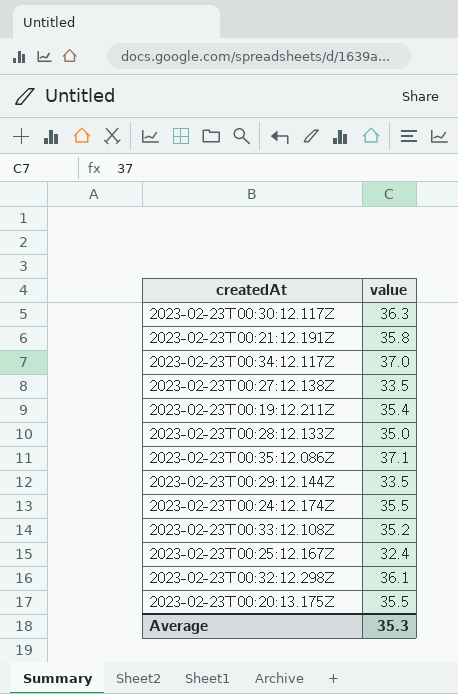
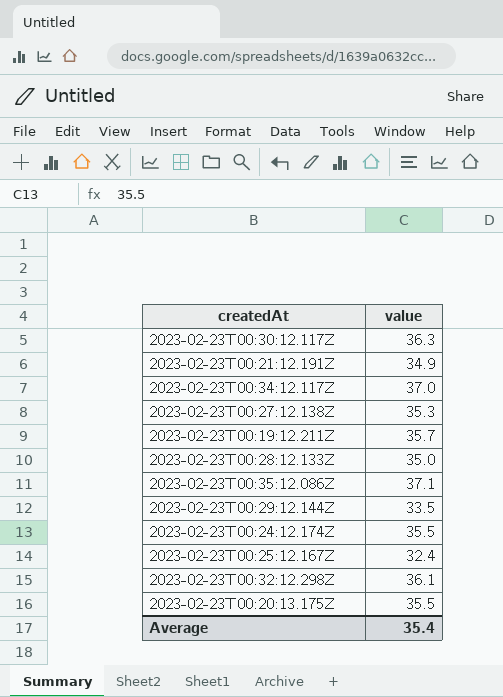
row 2023-02-23T00:33:12.108Z: 35.2 -> none
2023-02-23T00:21:12.191Z | value: 35.8 -> 34.9
2023-02-23T00:27:12.138Z | value: 33.5 -> 35.3
2023-02-23T00:19:12.211Z | value: 35.4 -> 35.7
Average | value: 35.3 -> 35.4

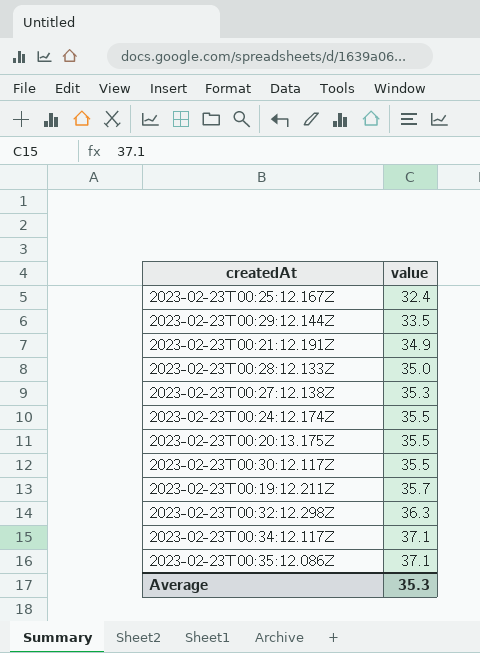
row order: none -> value ascending
2023-02-23T00:30:12.117Z | value: 36.3 -> 35.5
2023-02-23T00:32:12.298Z | value: 36.1 -> 36.3
2023-02-23T00:34:12.117Z | value: 37.0 -> 37.1
Average | value: 35.4 -> 35.3

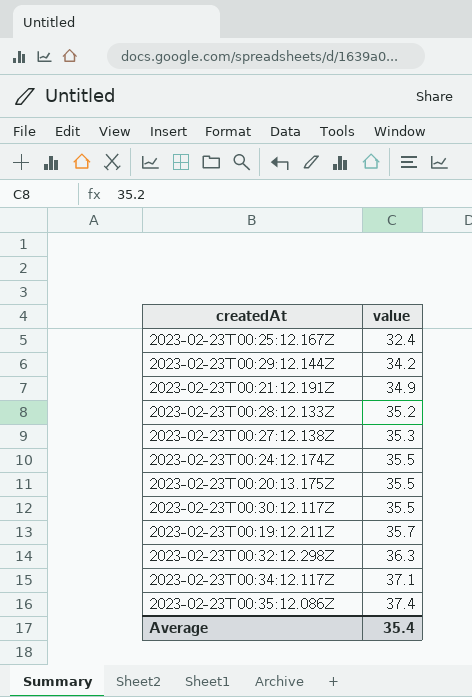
2023-02-23T00:29:12.144Z | value: 33.5 -> 34.2
2023-02-23T00:28:12.133Z | value: 35.0 -> 35.2
2023-02-23T00:35:12.086Z | value: 37.1 -> 37.4
Average | value: 35.3 -> 35.4

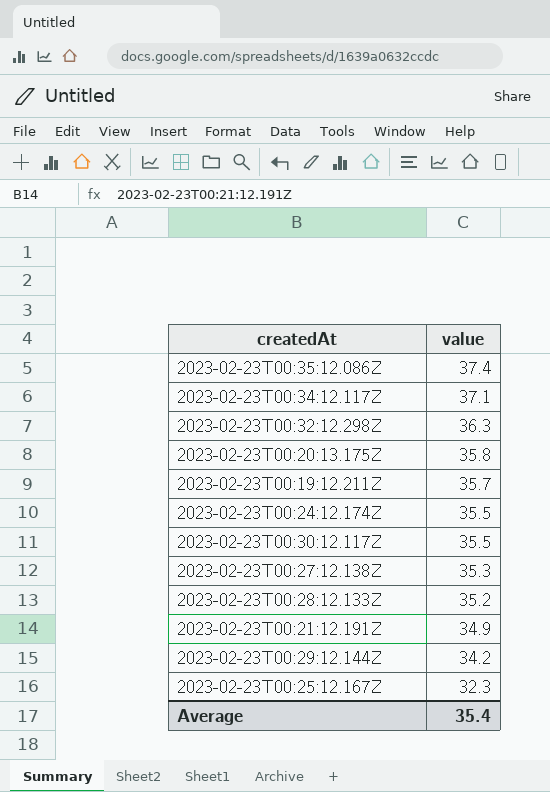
row order: value ascending -> value descending
2023-02-23T00:20:13.175Z | value: 35.5 -> 35.8
2023-02-23T00:25:12.167Z | value: 32.4 -> 32.3

